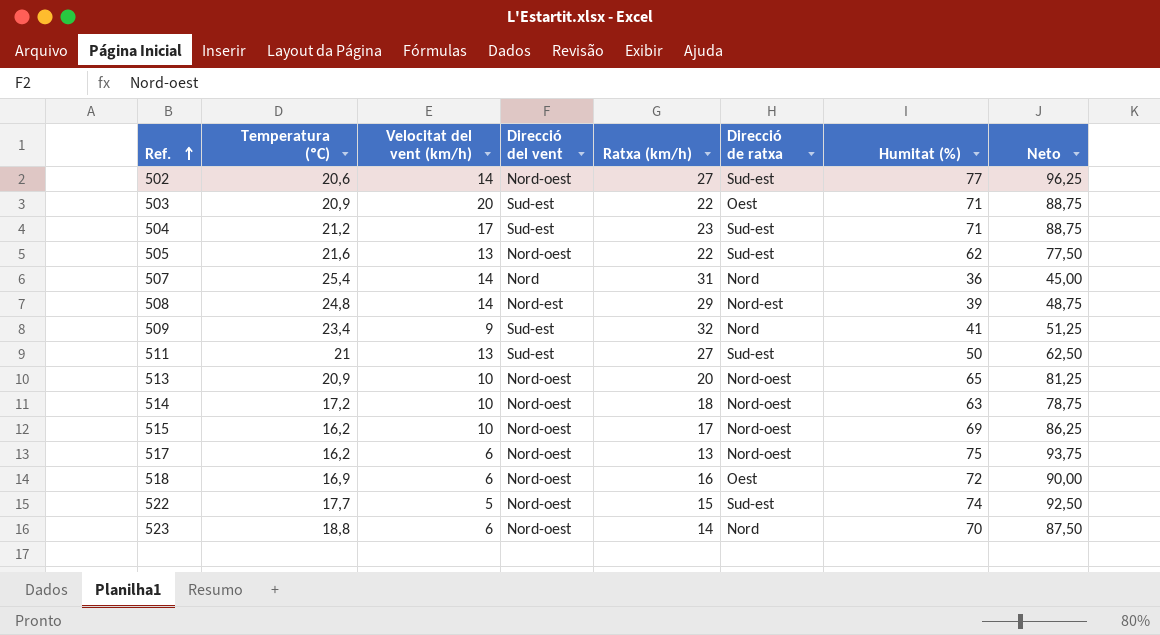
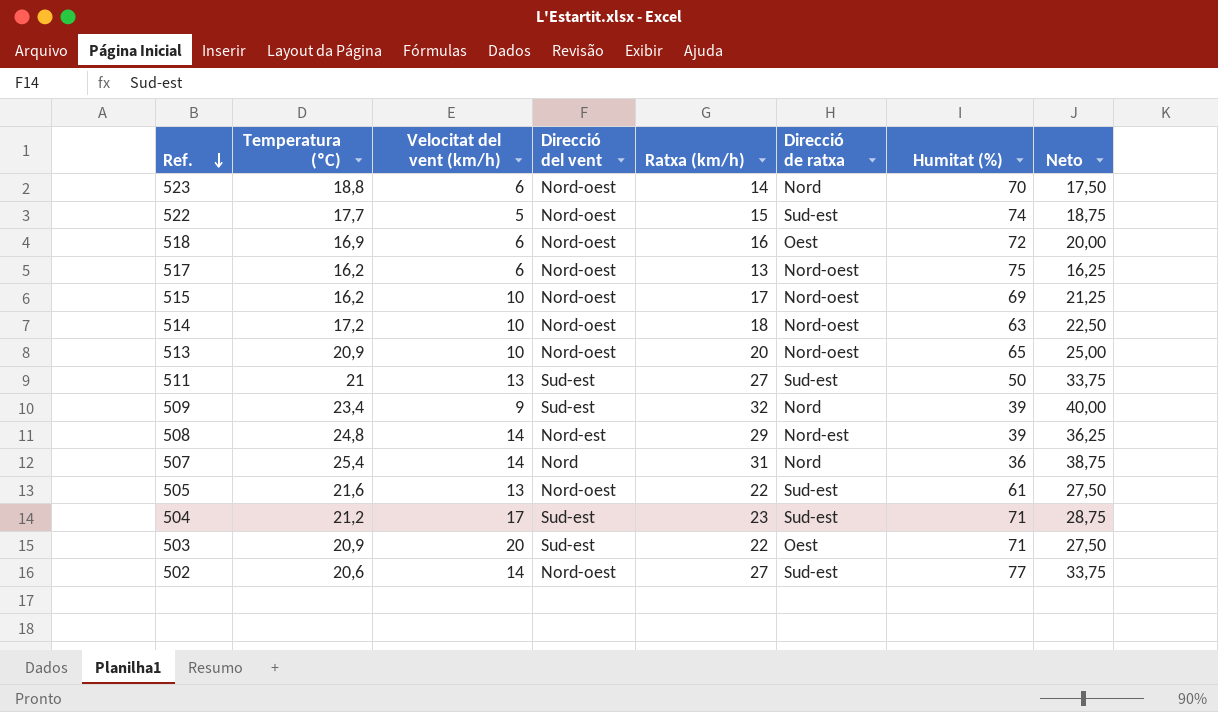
row order: Ref. ascending -> Ref. descending
column Neto | formula: [Humitat (%)] * 1,25 -> [Ratxa (km/h)] * 1,25
509 | Humitat (%): 41 -> 39
505 | Humitat (%): 62 -> 61

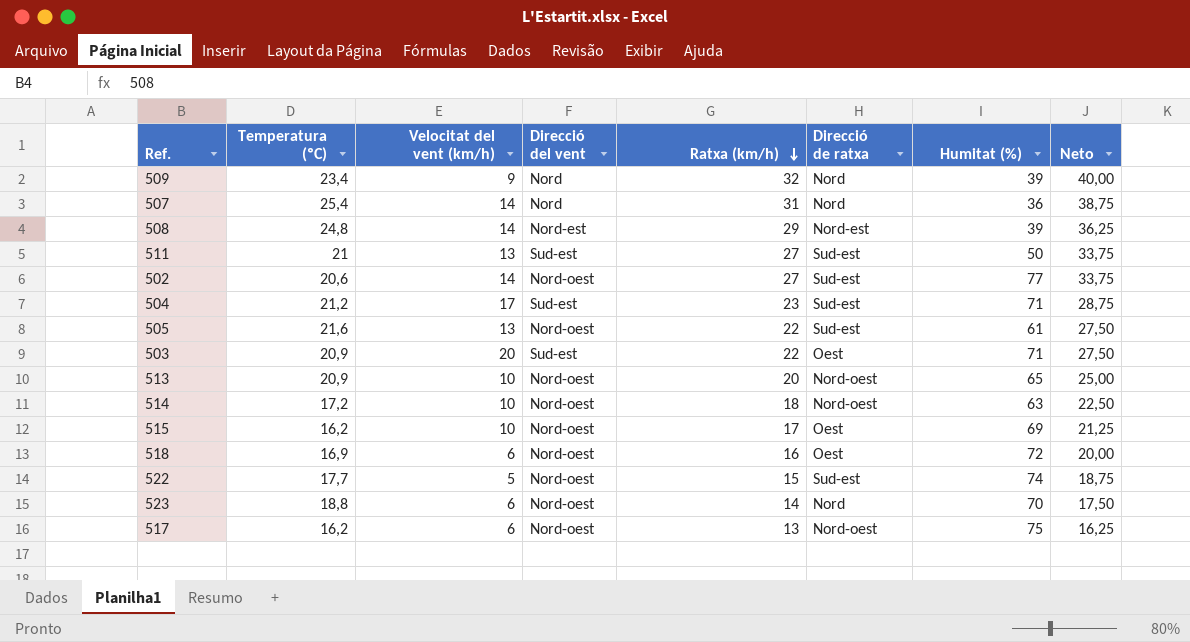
row order: Ref. descending -> Ratxa (km/h) descending
509 | Direcció del vent: Sud-est -> Nord
515 | Direcció de ratxa: Nord-oest -> Oest

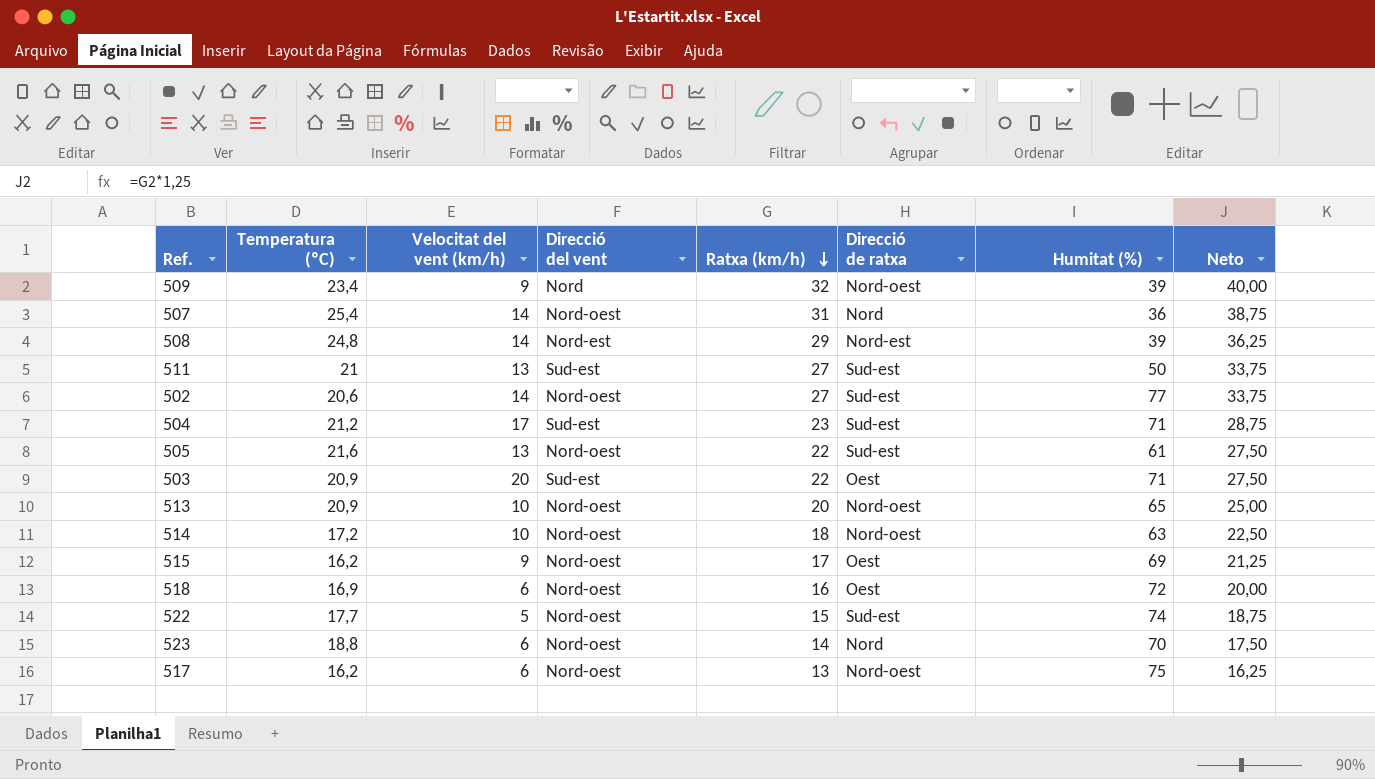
509 | Direcció de ratxa: Nord -> Nord-oest
507 | Direcció del vent: Nord -> Nord-oest
515 | Velocitat del vent (km/h): 10 -> 9

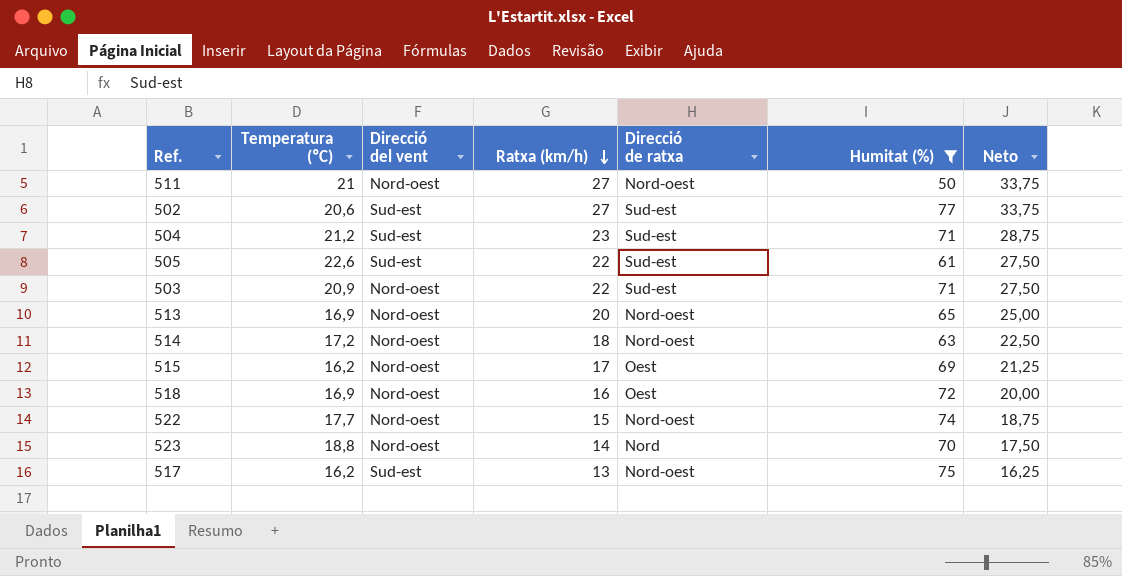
filter: none -> Humitat (%) >= 50
column Velocitat del vent (km/h) | position: 3 -> none
511 | Direcció del vent: Sud-est -> Nord-oest
511 | Direcció de ratxa: Sud-est -> Nord-oest
502 | Direcció del vent: Nord-oest -> Sud-est
505 | Temperatura (ºC): 21,6 -> 22,6
505 | Direcció del vent: Nord-oest -> Sud-est
503 | Direcció del vent: Sud-est -> Nord-oest
503 | Direcció de ratxa: Oest -> Sud-est
513 | Temperatura (ºC): 20,9 -> 16,9
522 | Direcció de ratxa: Sud-est -> Nord-oest
517 | Direcció del vent: Nord-oest -> Sud-est

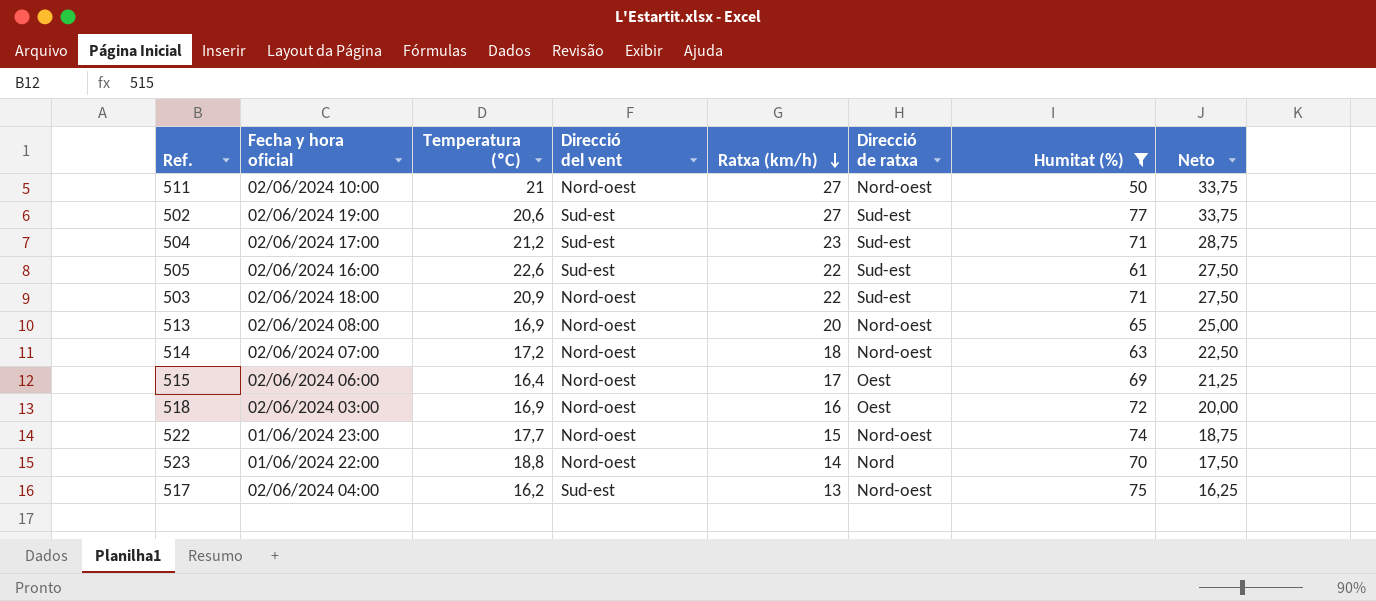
column Fecha y hora oficial | position: none -> 2
515 | Temperatura (ºC): 16,2 -> 16,4

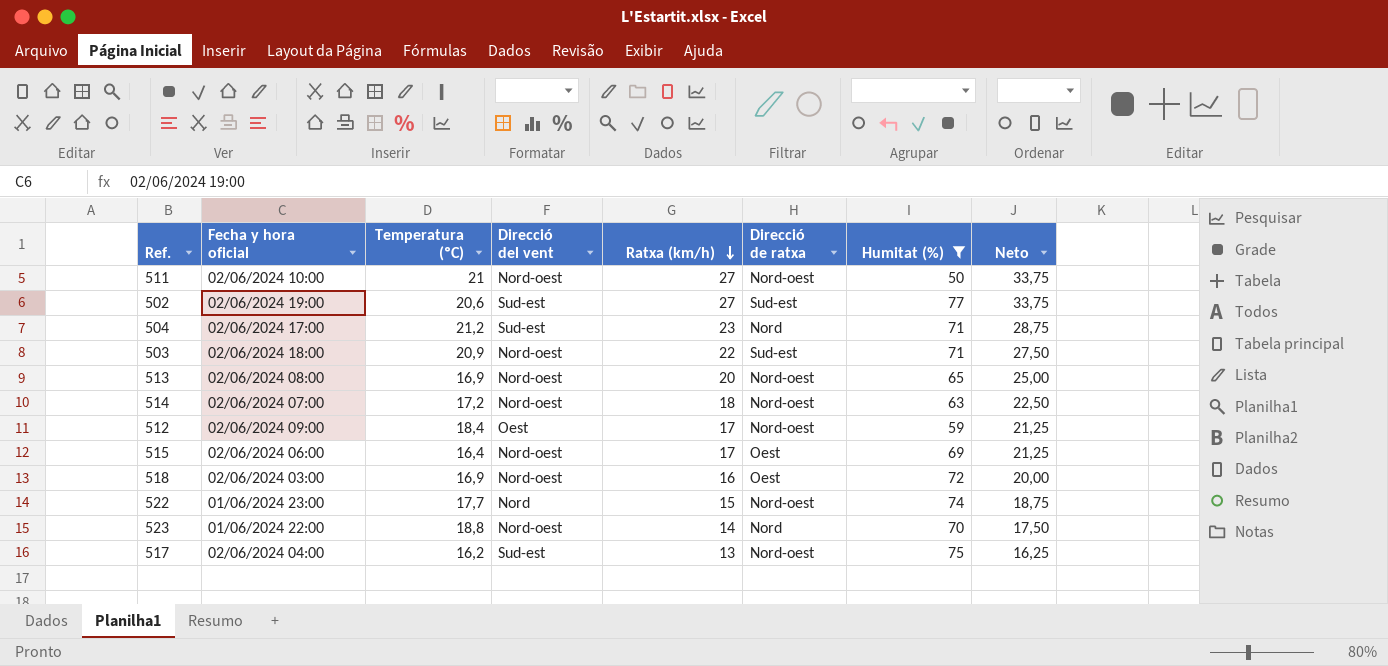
row 505: 02/06/2024 16:00 | 22,6 | Sud-est | 22 | Sud-est | 61 | 27,50 -> none
504 | Direcció de ratxa: Sud-est -> Nord
row 512: none -> 02/06/2024 09:00 | 18,4 | Oest | 17 | Nord-oest | 59 | 21,25
522 | Direcció del vent: Nord-oest -> Nord

